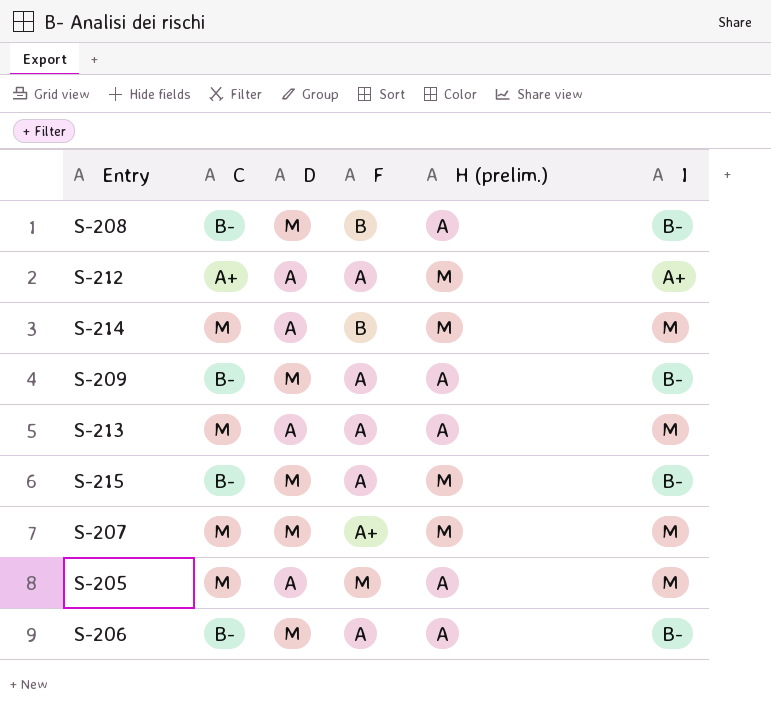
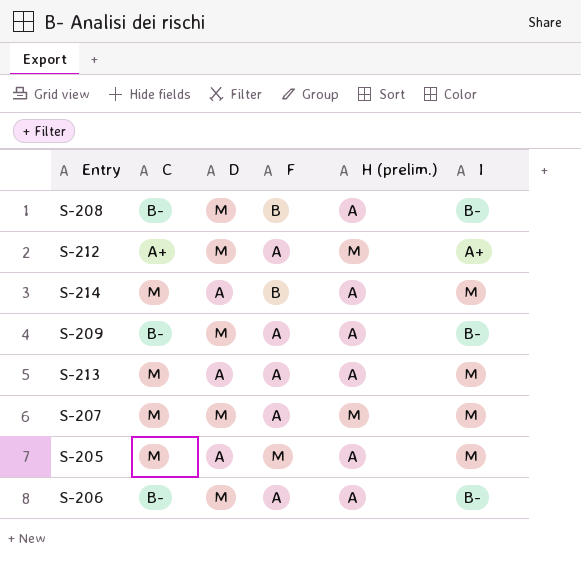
row S-215: B- | M | A | M | B- -> none
S-212 | D: A -> M
S-214 | H (prelim.): M -> A
S-207 | F: A+ -> A

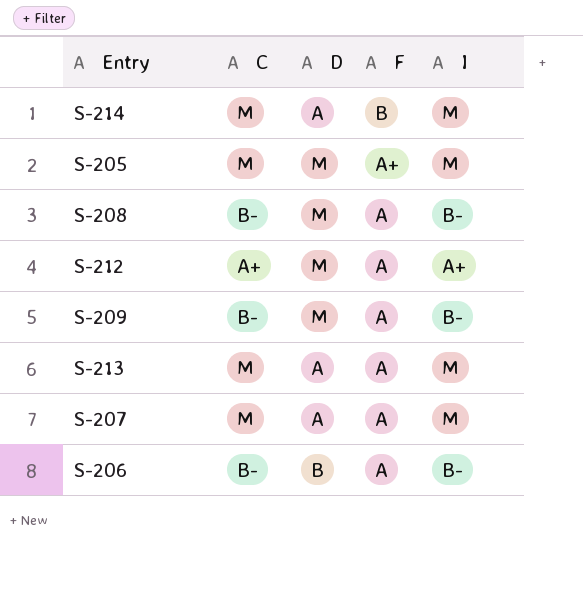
row order: none -> F descending
column H (prelim.) | position: 5 -> none
S-205 | D: A -> M
S-205 | F: M -> A+
S-208 | F: B -> A
S-207 | D: M -> A
S-206 | D: M -> B

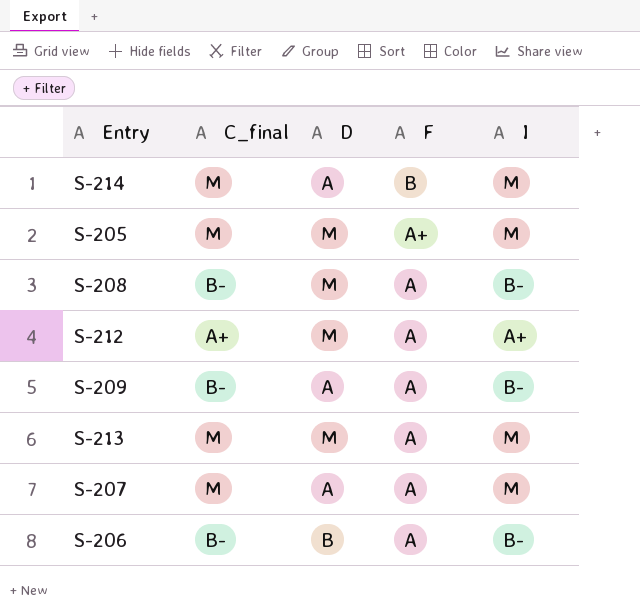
column name: C -> C_final
S-209 | D: M -> A
S-213 | D: A -> M

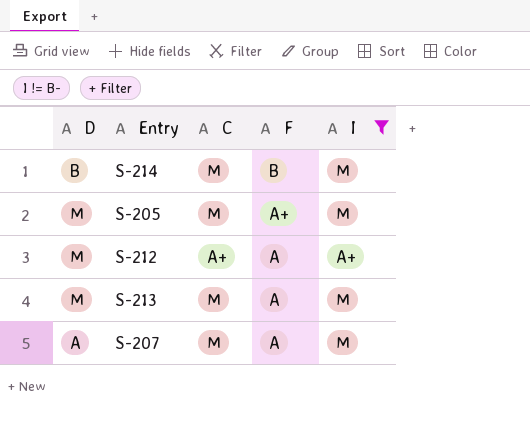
filter: none -> I != B-
column D | position: 3 -> 1
column name: C_final -> C
S-214 | D: A -> B

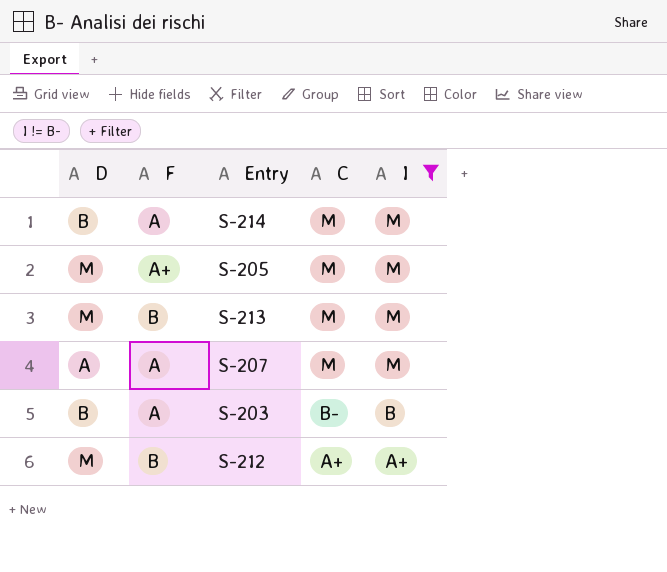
row order: F descending -> C descending
column F | position: 4 -> 2
S-214 | F: B -> A
S-213 | F: A -> B
row S-203: none -> B | A | B- | B
S-212 | F: A -> B

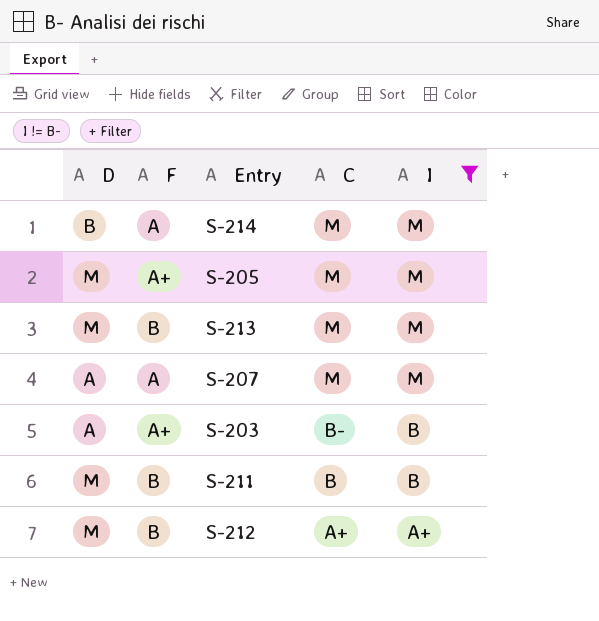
S-203 | D: B -> A
S-203 | F: A -> A+
row S-211: none -> M | B | B | B

